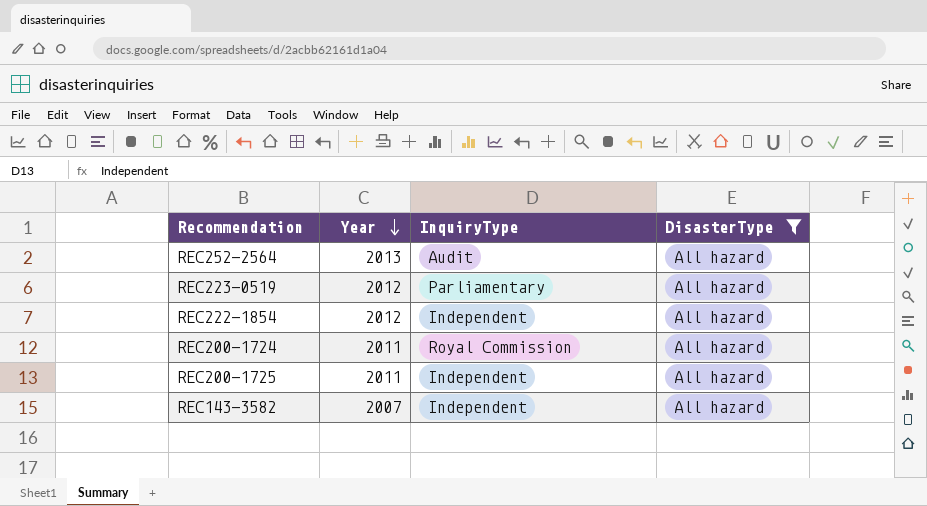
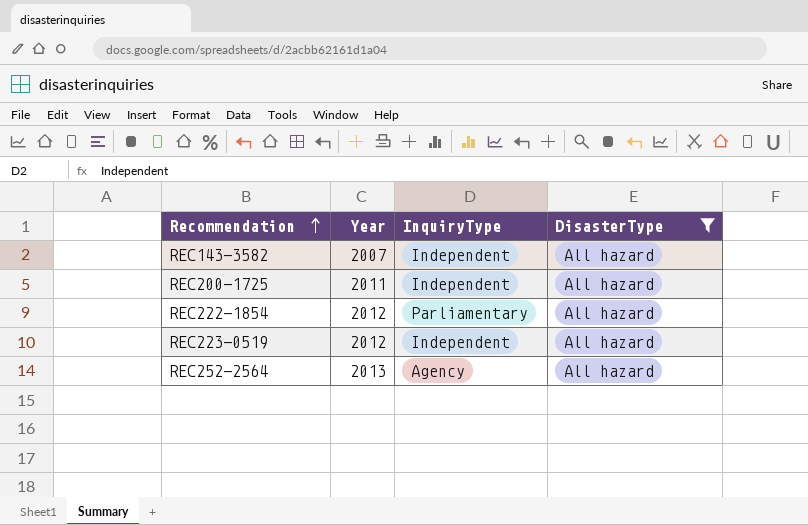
row order: Year descending -> Recommendation ascending
row REC200-1724: 2011 | Royal Commission | All hazard -> none
REC222-1854 | InquiryType: Independent -> Parliamentary
REC223-0519 | InquiryType: Parliamentary -> Independent
REC252-2564 | InquiryType: Audit -> Agency

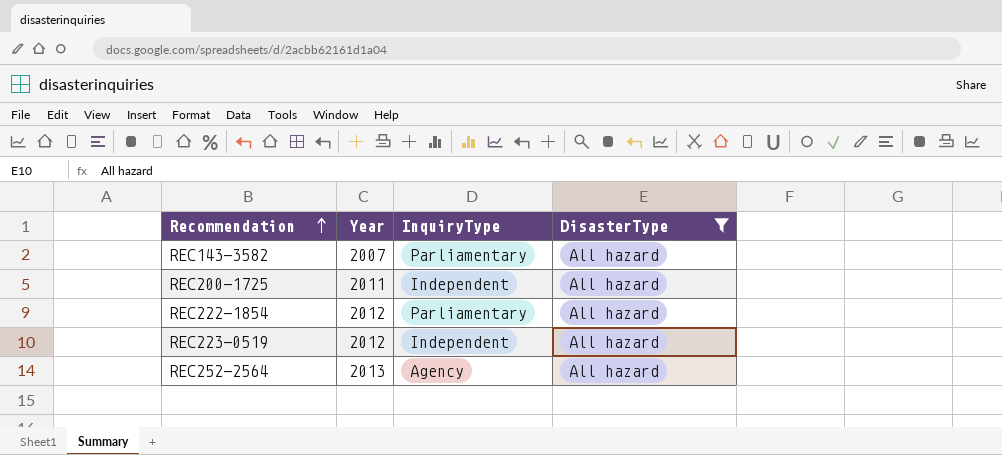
REC143-3582 | InquiryType: Independent -> Parliamentary

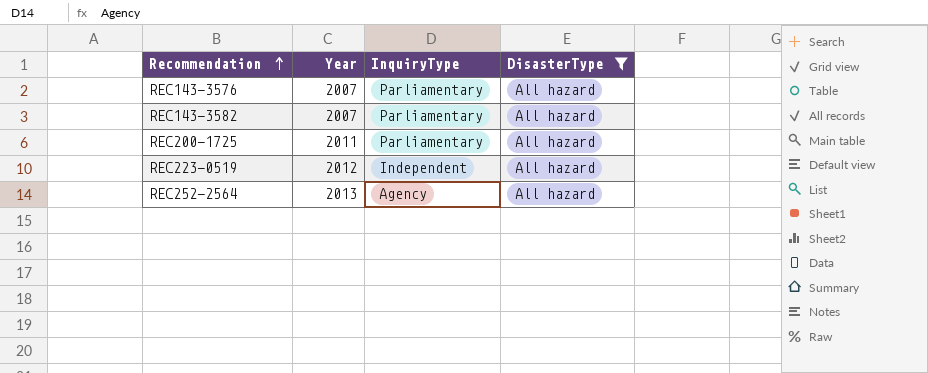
row REC222-1854: 2012 | Parliamentary | All hazard -> none
row REC143-3576: none -> 2007 | Parliamentary | All hazard
REC200-1725 | InquiryType: Independent -> Parliamentary

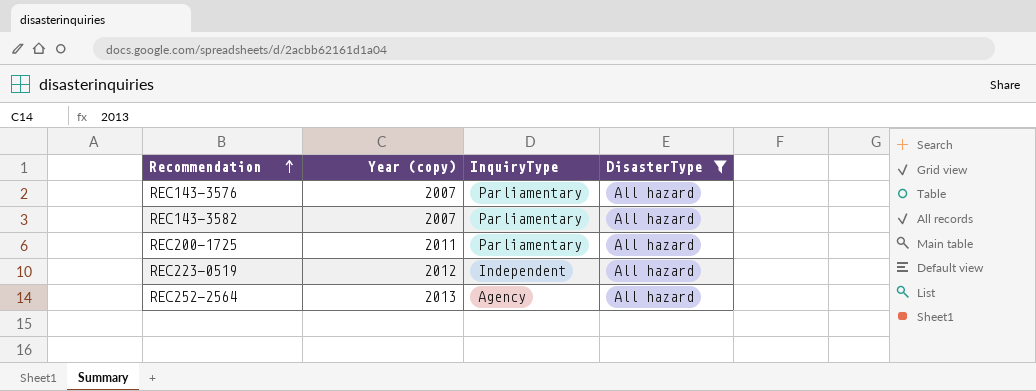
column name: Year -> Year (copy)

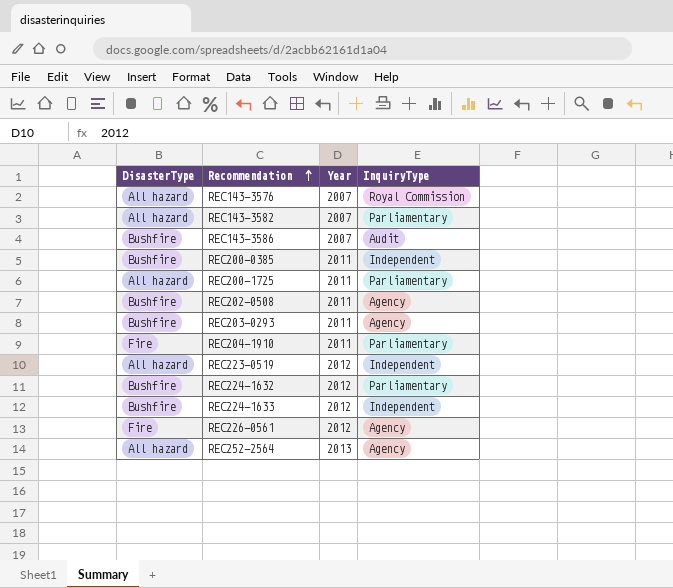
filter: DisasterType = All hazard -> none
column DisasterType | position: 4 -> 1
column name: Year (copy) -> Year
REC143-3576 | InquiryType: Parliamentary -> Royal Commission

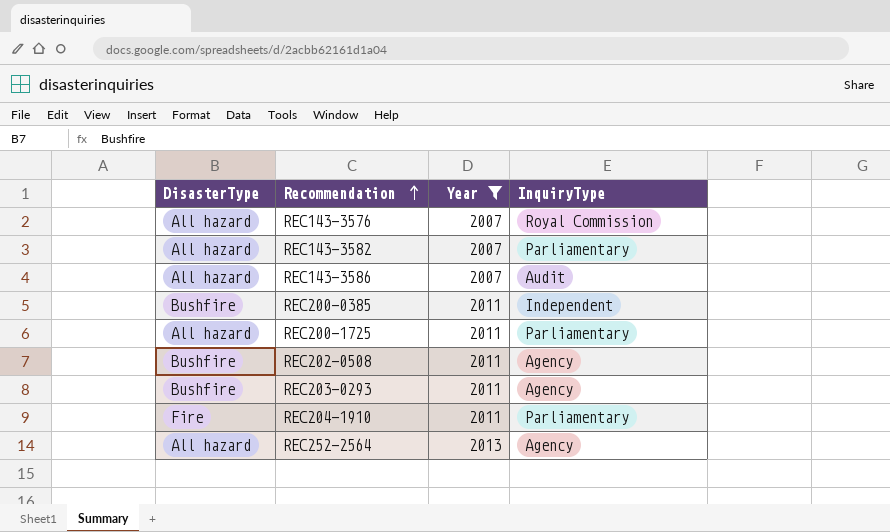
filter: none -> Year != 2012
REC143-3586 | DisasterType: Bushfire -> All hazard

